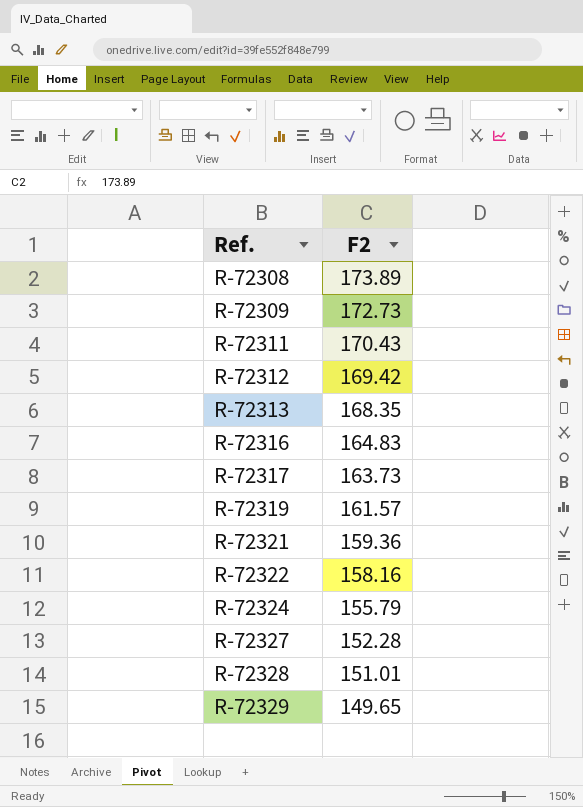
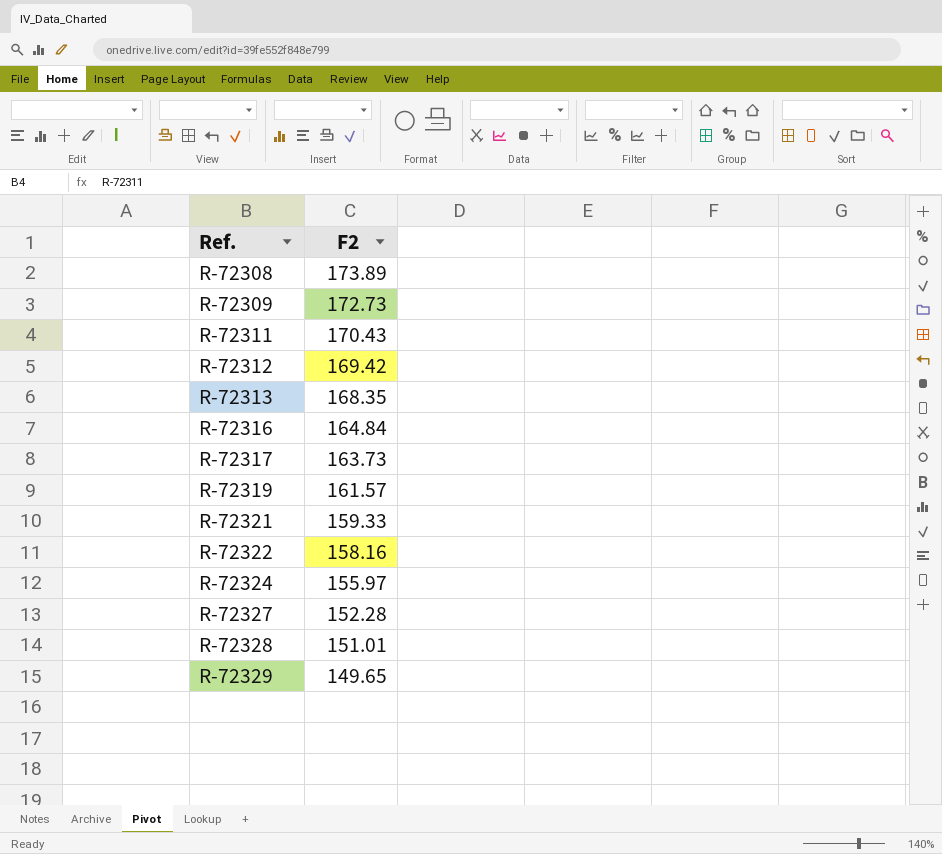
R-72316 | F2: 164.83 -> 164.84
R-72321 | F2: 159.36 -> 159.33
R-72324 | F2: 155.79 -> 155.97

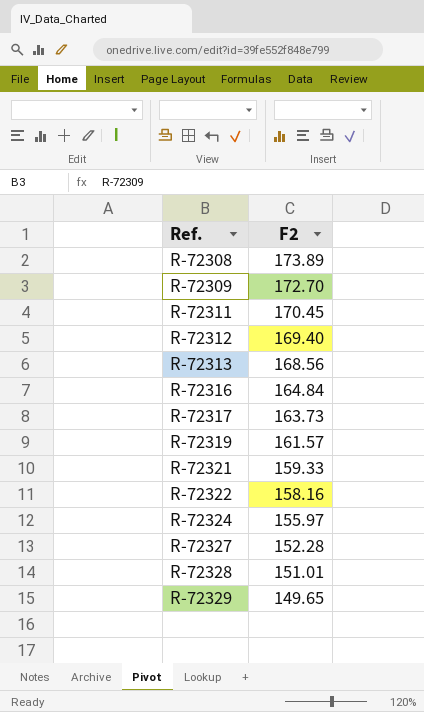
R-72309 | F2: 172.73 -> 172.70
R-72311 | F2: 170.43 -> 170.45
R-72312 | F2: 169.42 -> 169.40
R-72313 | F2: 168.35 -> 168.56

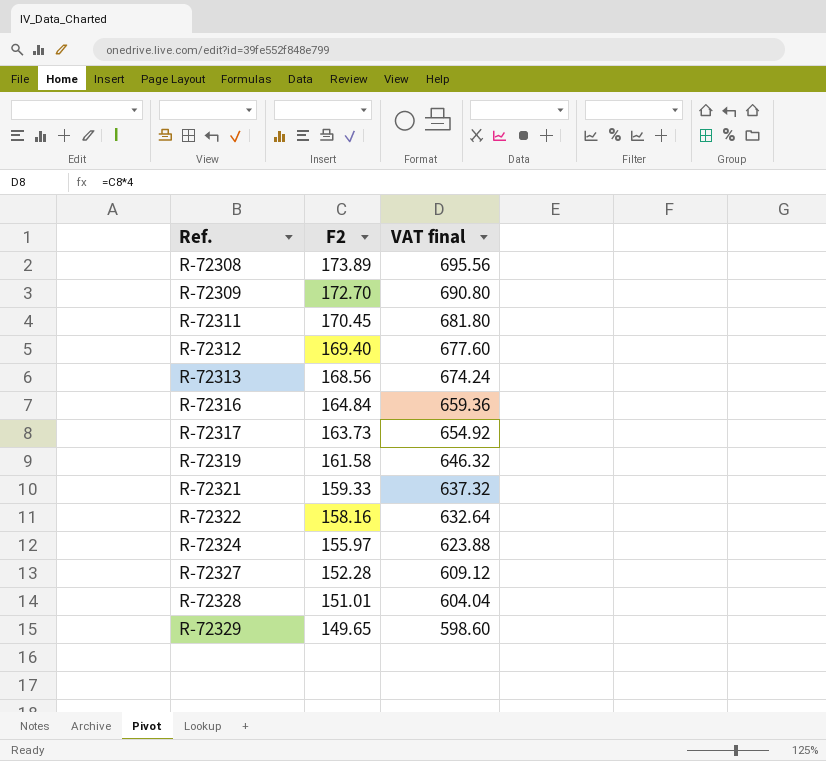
column VAT final | formula: none -> [F2] * 4
R-72319 | F2: 161.57 -> 161.58

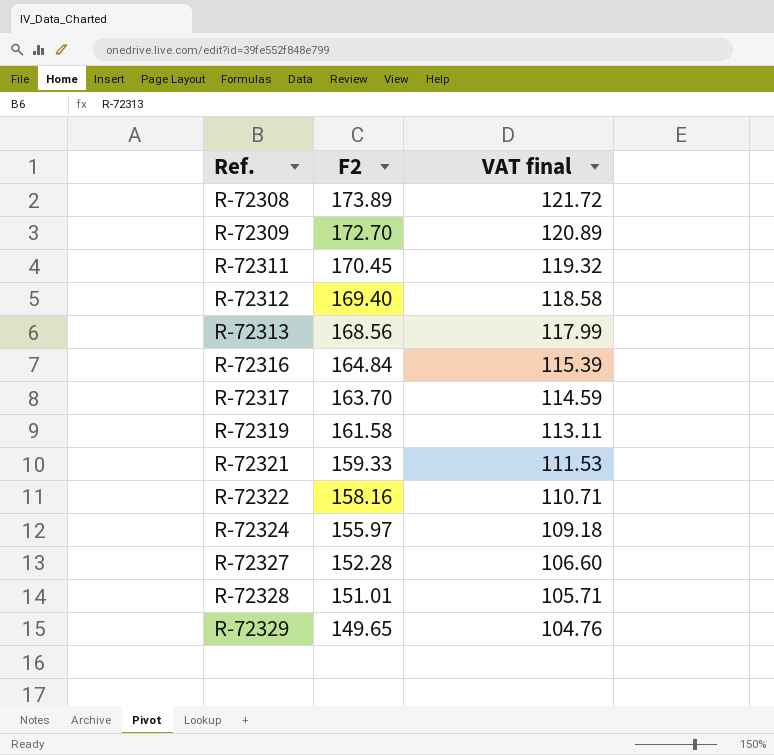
column VAT final | formula: [F2] * 4 -> [F2] * 0.7
R-72317 | F2: 163.73 -> 163.70

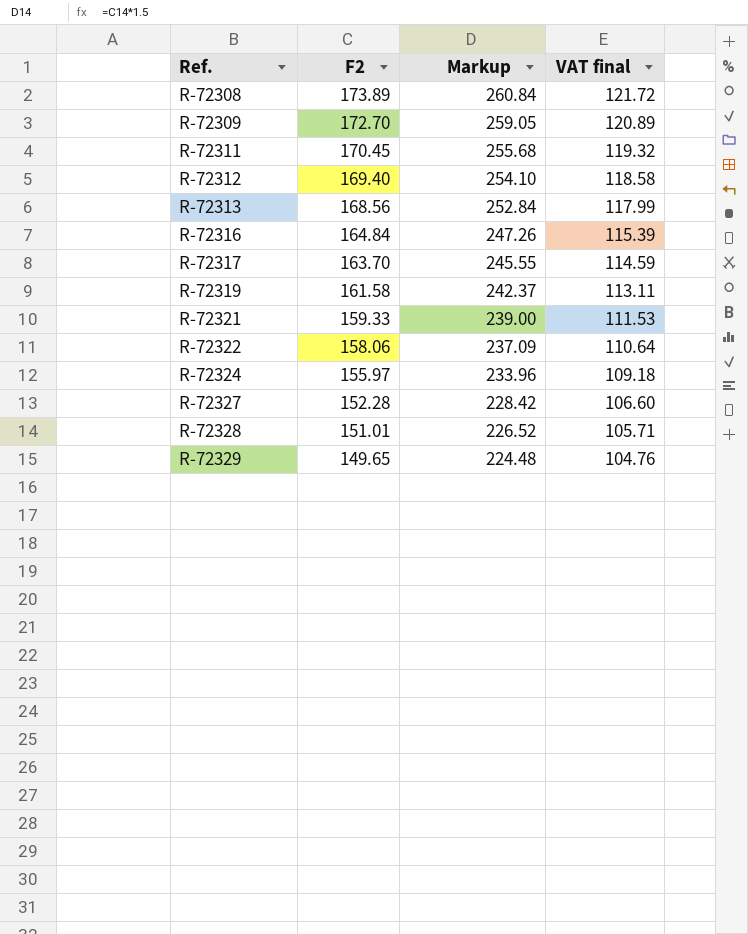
column Markup | formula: none -> [F2] * 1.5
R-72322 | F2: 158.16 -> 158.06
R-72322 | VAT final: 110.71 -> 110.64

